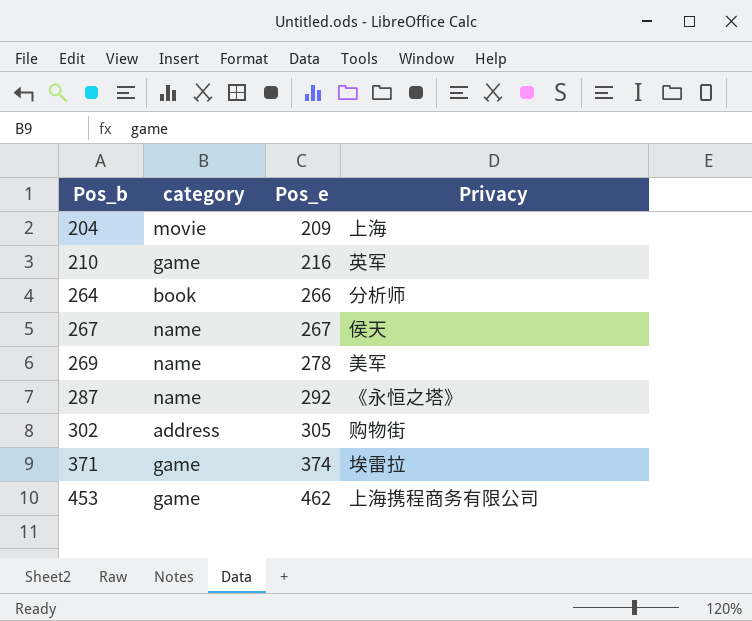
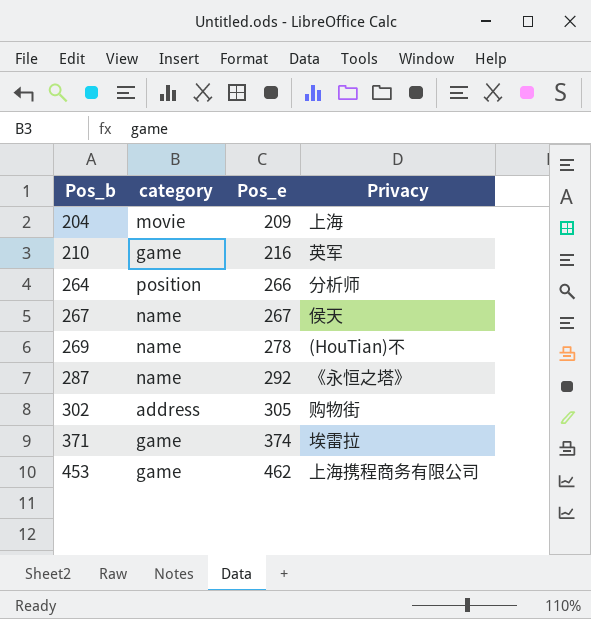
264 | category: book -> position
269 | Privacy: 美军 -> (HouTian)不

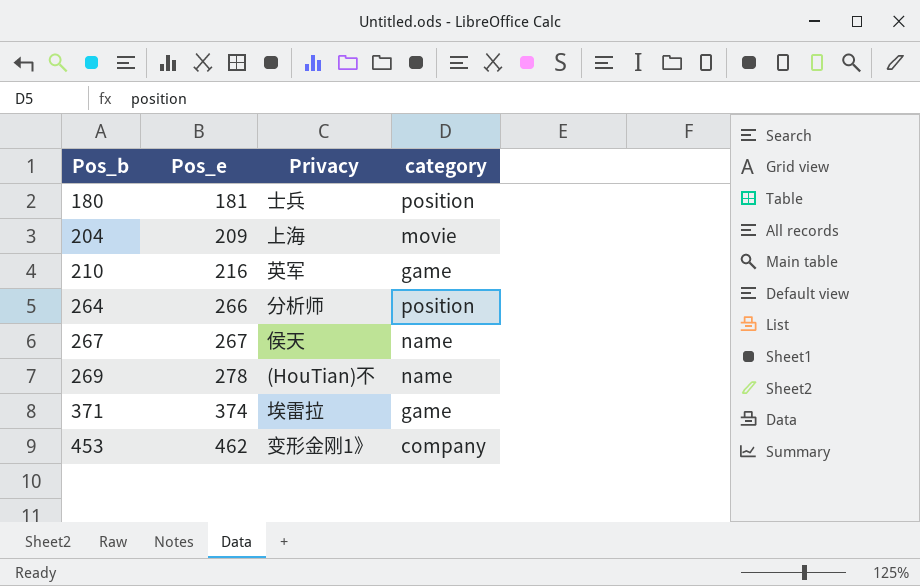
column category | position: 2 -> 4
row 287: name | 292 | 《永恒之塔》 -> none
row 302: address | 305 | 购物街 -> none
row 180: none -> 181 | 士兵 | position
453 | Privacy: 上海携程商务有限公司 -> 变形金刚1》
453 | category: game -> company

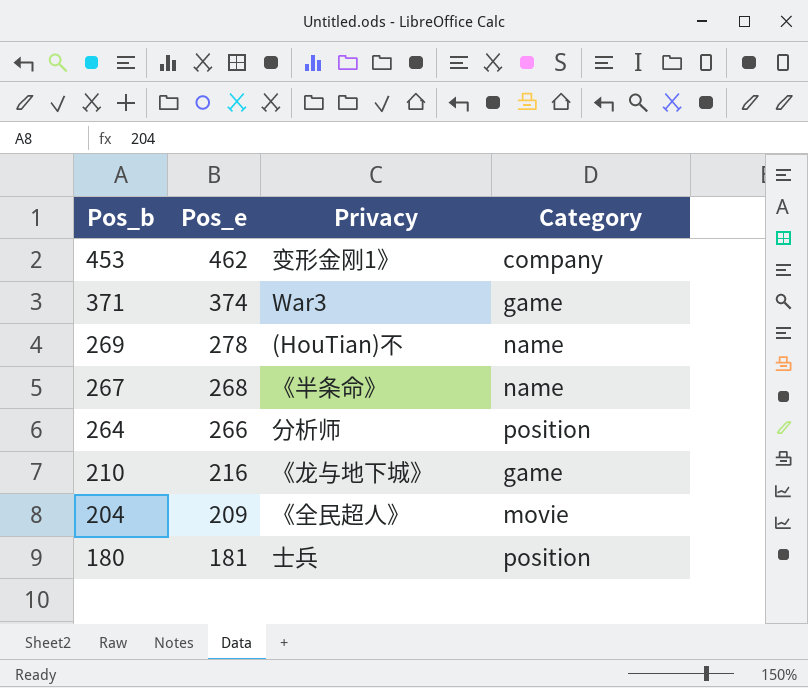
row order: Pos_b ascending -> Pos_b descending
column name: category -> Category
371 | Privacy: 埃雷拉 -> War3
267 | Pos_e: 267 -> 268
267 | Privacy: 侯天 -> 《半条命》
210 | Privacy: 英军 -> 《龙与地下城》
204 | Privacy: 上海 -> 《全民超人》

